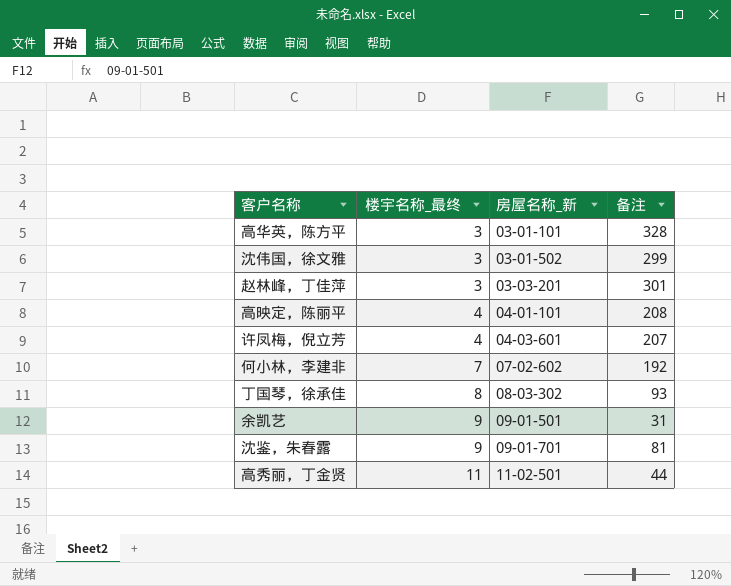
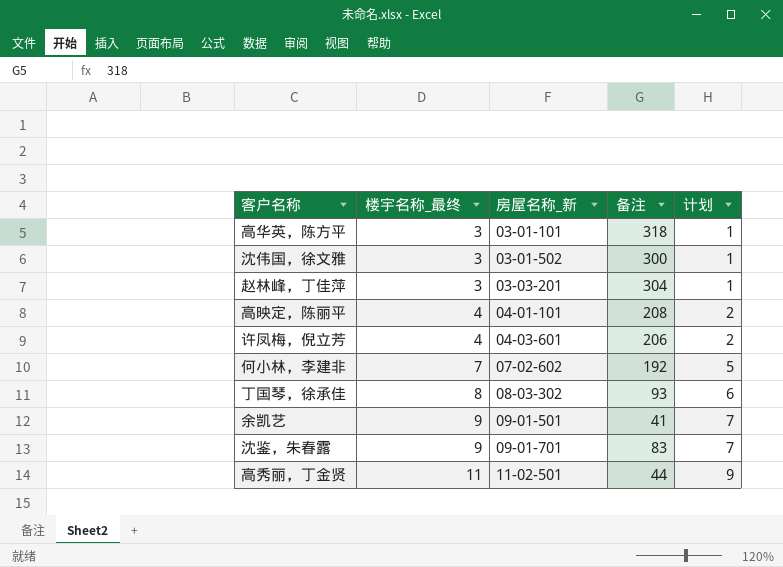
column 计划 | formula: none -> [楼宇名称_最终] - 2
高华英，陈方平 | 备注: 328 -> 318
沈伟国，徐文雅 | 备注: 299 -> 300
赵林峰，丁佳萍 | 备注: 301 -> 304
许凤梅，倪立芳 | 备注: 207 -> 206
余凯艺 | 备注: 31 -> 41
沈鉴，朱春露 | 备注: 81 -> 83

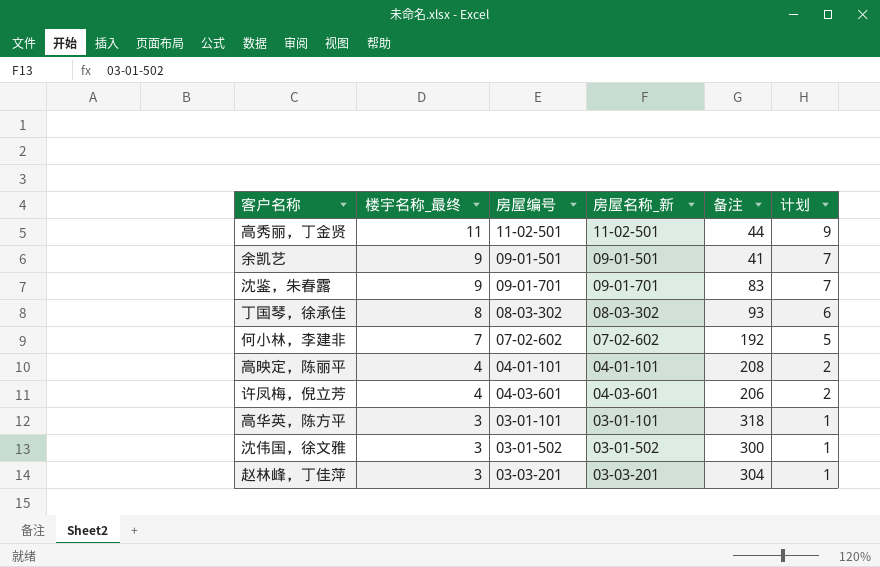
row order: 楼宇名称_最终 ascending -> 楼宇名称_最终 descending
column 房屋编号 | position: none -> 3

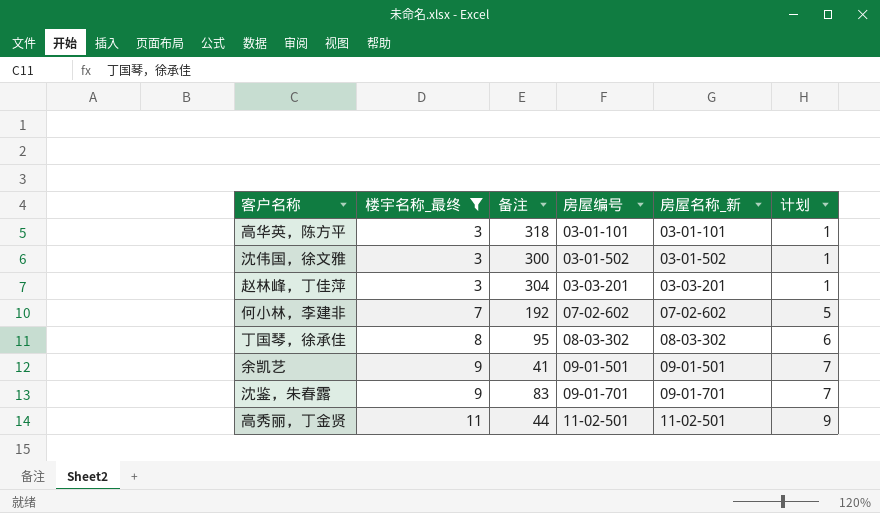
filter: none -> 楼宇名称_最终 != 4
row order: 楼宇名称_最终 descending -> 楼宇名称_最终 ascending
column 备注 | position: 5 -> 3
丁国琴，徐承佳 | 备注: 93 -> 95

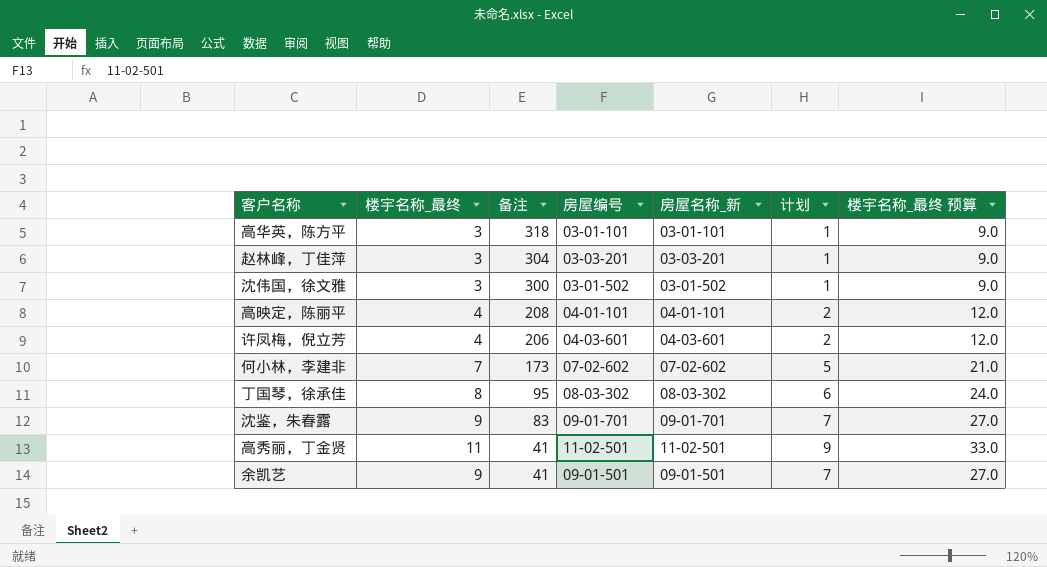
filter: 楼宇名称_最终 != 4 -> none
row order: 楼宇名称_最终 ascending -> 备注 descending
column 楼宇名称_最终 预算 | formula: none -> [楼宇名称_最终] * 3
何小林，李建非 | 备注: 192 -> 173
高秀丽，丁金贤 | 备注: 44 -> 41

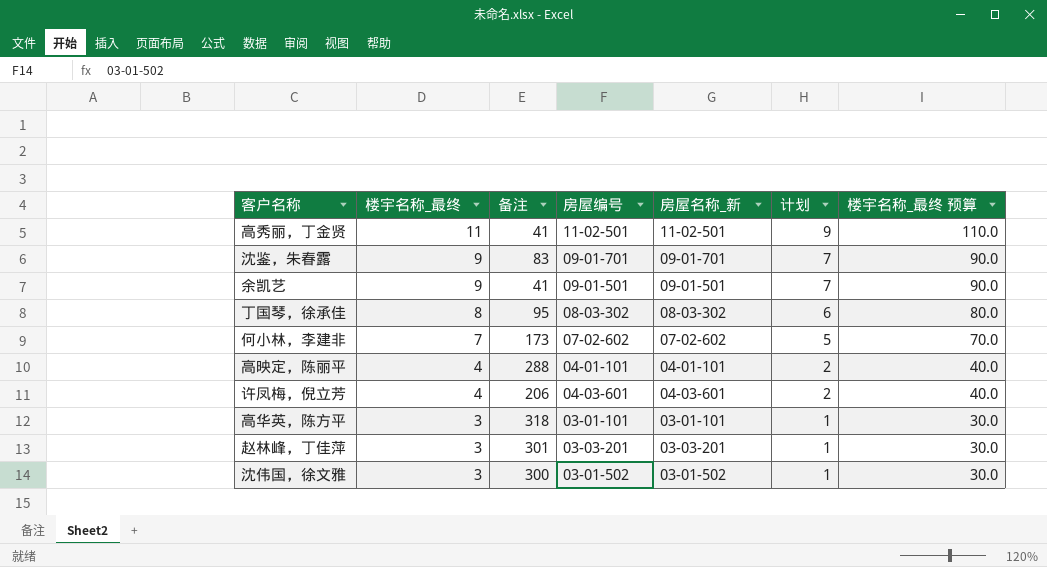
row order: 备注 descending -> 楼宇名称_最终 descending
column 楼宇名称_最终 预算 | formula: [楼宇名称_最终] * 3 -> [楼宇名称_最终] * 10
高映定，陈丽平 | 备注: 208 -> 288
赵林峰，丁佳萍 | 备注: 304 -> 301

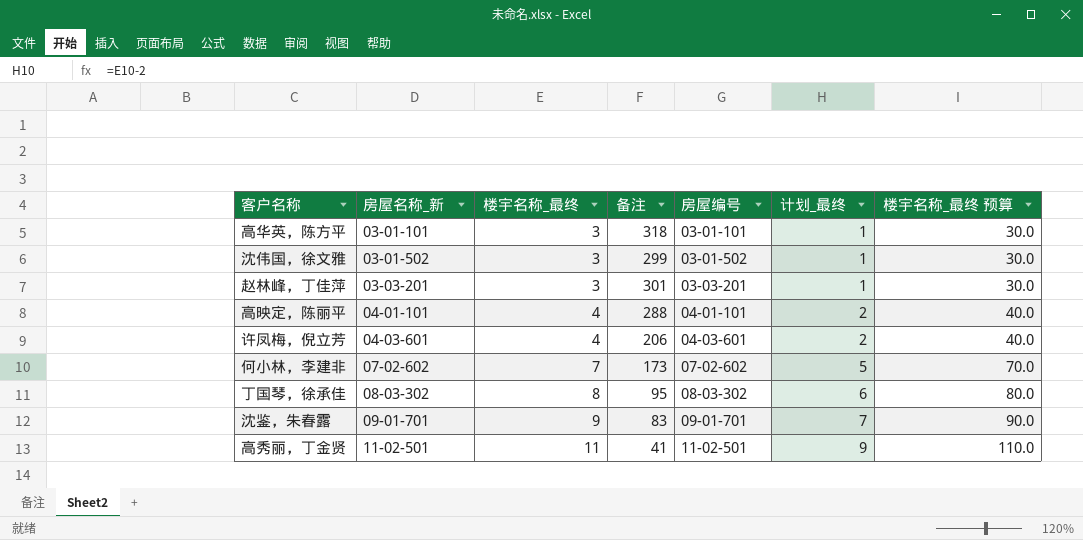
row order: 楼宇名称_最终 descending -> 房屋名称_新 ascending
column 房屋名称_新 | position: 5 -> 2
column name: 计划 -> 计划_最终
row 余凯艺: 9 | 41 | 09-01-501 | 09-01-501 | 7 | 90.0 -> none
沈伟国，徐文雅 | 备注: 300 -> 299

